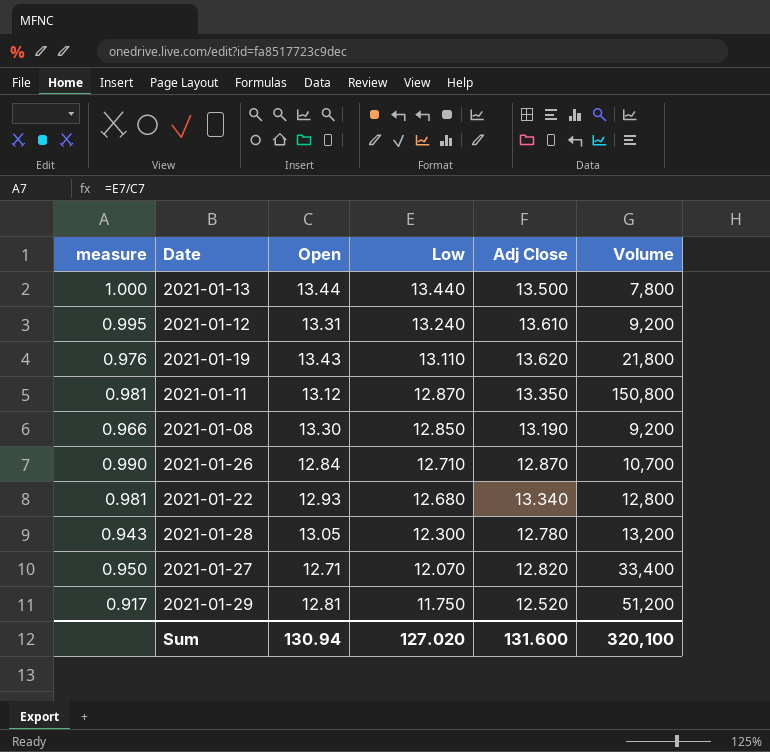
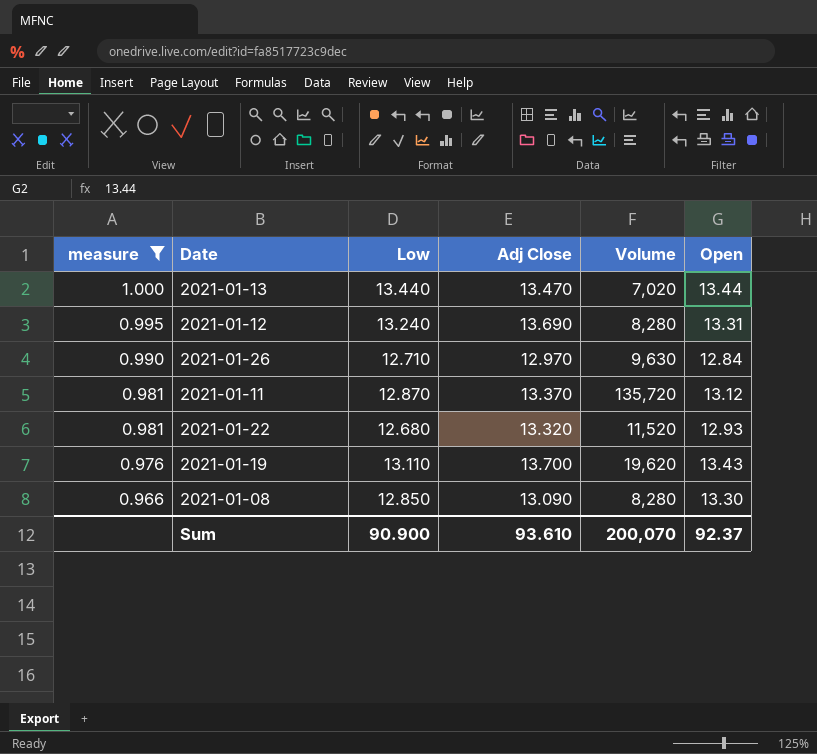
filter: none -> measure >= 0.966
row order: Low descending -> measure descending
column Open | position: 3 -> 6
2021-01-13 | Adj Close: 13.500 -> 13.470
2021-01-13 | Volume: 7,800 -> 7,020
2021-01-12 | Adj Close: 13.610 -> 13.690
2021-01-12 | Volume: 9,200 -> 8,280
2021-01-26 | Adj Close: 12.870 -> 12.970
2021-01-26 | Volume: 10,700 -> 9,630
2021-01-11 | Adj Close: 13.350 -> 13.370
2021-01-11 | Volume: 150,800 -> 135,720
2021-01-22 | Adj Close: 13.340 -> 13.320
2021-01-22 | Volume: 12,800 -> 11,520
2021-01-19 | Adj Close: 13.620 -> 13.700
2021-01-19 | Volume: 21,800 -> 19,620
2021-01-08 | Adj Close: 13.190 -> 13.090
2021-01-08 | Volume: 9,200 -> 8,280
Sum | Low: 127.020 -> 90.900
Sum | Adj Close: 131.600 -> 93.610
Sum | Volume: 320,100 -> 200,070
Sum | Open: 130.94 -> 92.37

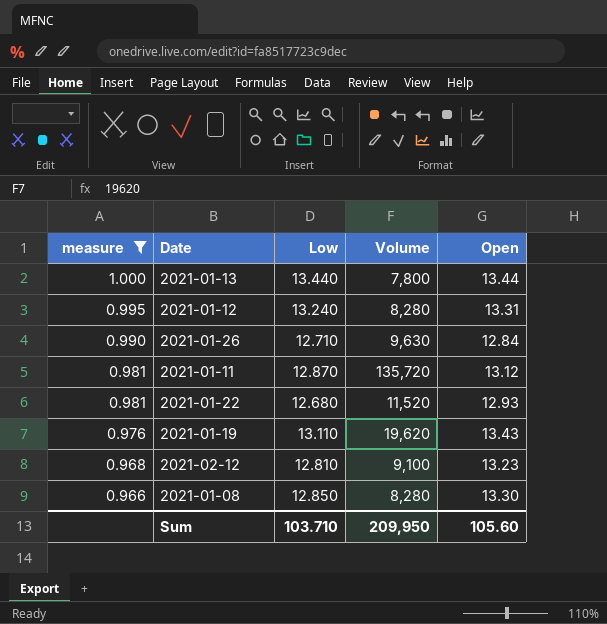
column Adj Close | position: 4 -> none
2021-01-13 | Volume: 7,020 -> 7,800
row 2021-02-12: none -> 0.968 | 12.810 | 9,100 | 13.23
Sum | Low: 90.900 -> 103.710
Sum | Volume: 200,070 -> 209,950
Sum | Open: 92.37 -> 105.60

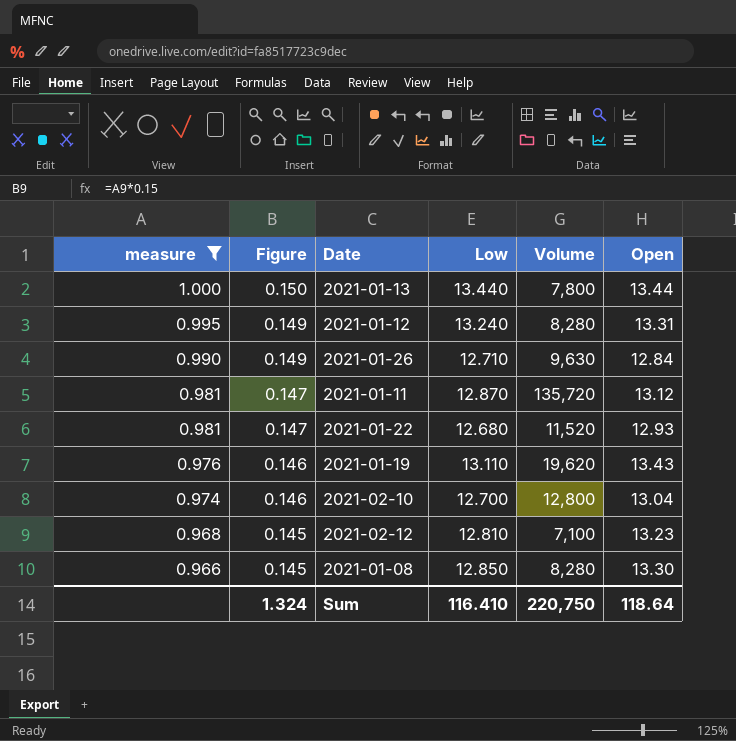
column Figure | formula: none -> [measure] * 0.15
row 2021-02-10: none -> 0.974 | 0.146 | 12.700 | 12,800 | 13.04
2021-02-12 | Volume: 9,100 -> 7,100
Sum | Low: 103.710 -> 116.410
Sum | Volume: 209,950 -> 220,750
Sum | Open: 105.60 -> 118.64

